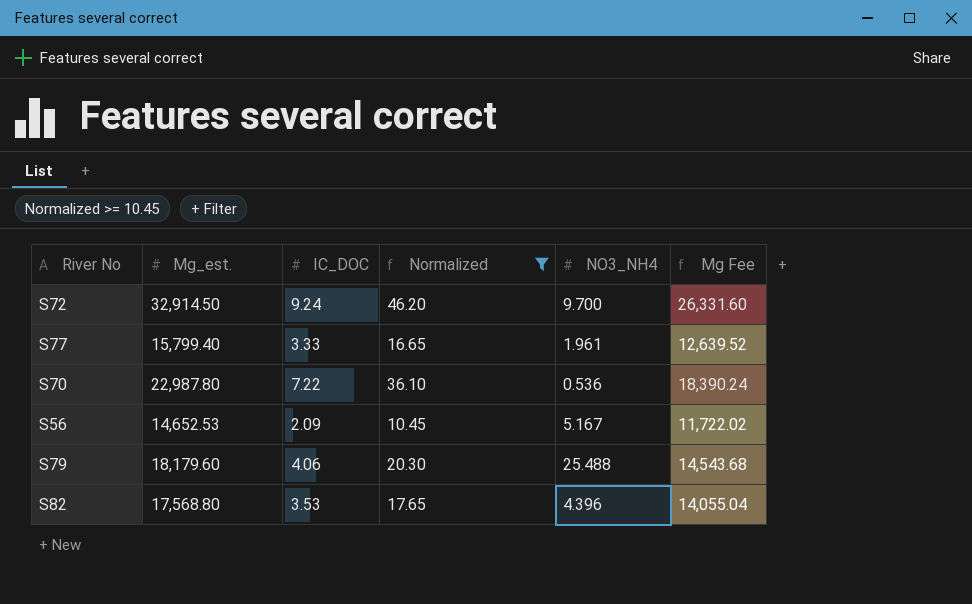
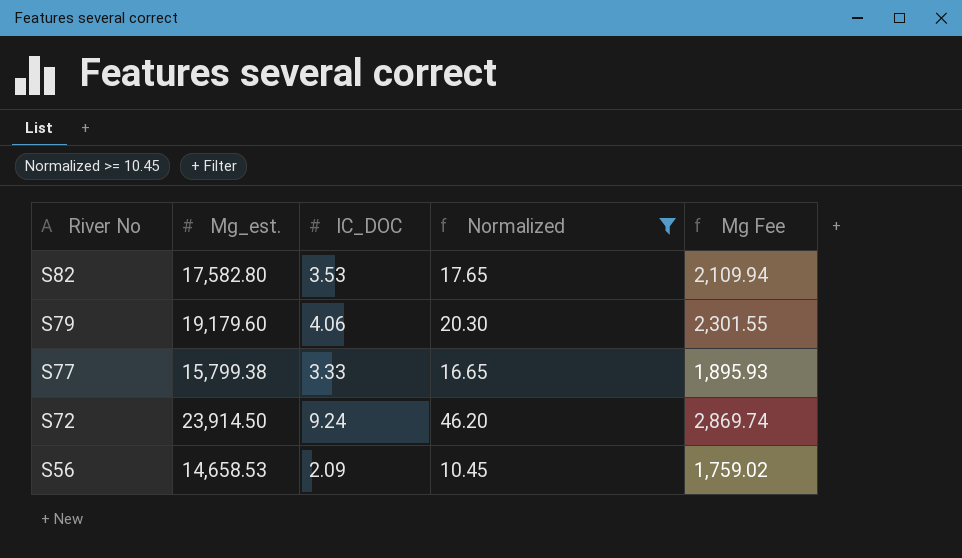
row order: none -> River No descending
column NO3_NH4 | position: 5 -> none
column Mg Fee | formula: [Mg_est.] * 0.8 -> [Mg_est.] * 0.12
row S70: 22,987.80 | 7.22 | 36.10 | 0.536 | 18,390.24 -> none
S82 | Mg_est.: 17,568.80 -> 17,582.80
S79 | Mg_est.: 18,179.60 -> 19,179.60
S77 | Mg_est.: 15,799.40 -> 15,799.38
S72 | Mg_est.: 32,914.50 -> 23,914.50
S56 | Mg_est.: 14,652.53 -> 14,658.53

